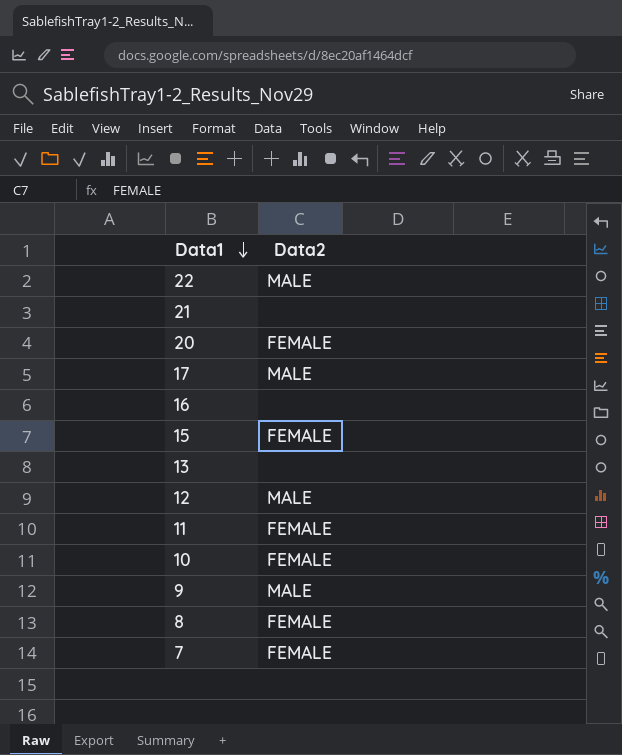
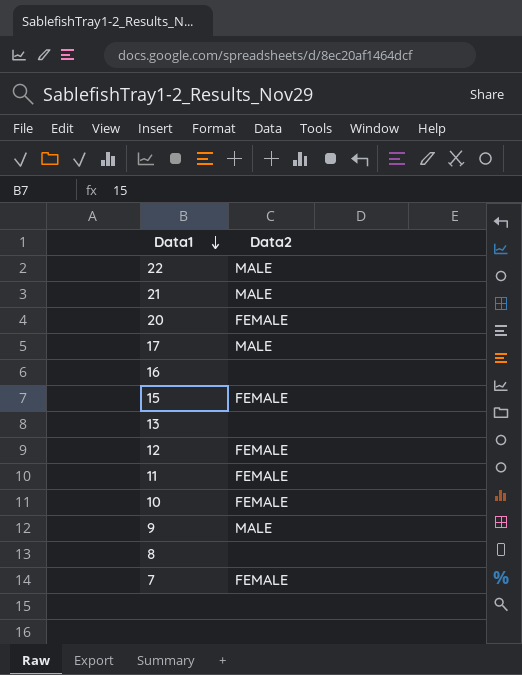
21 | Data2: none -> MALE
12 | Data2: MALE -> FEMALE
8 | Data2: FEMALE -> none

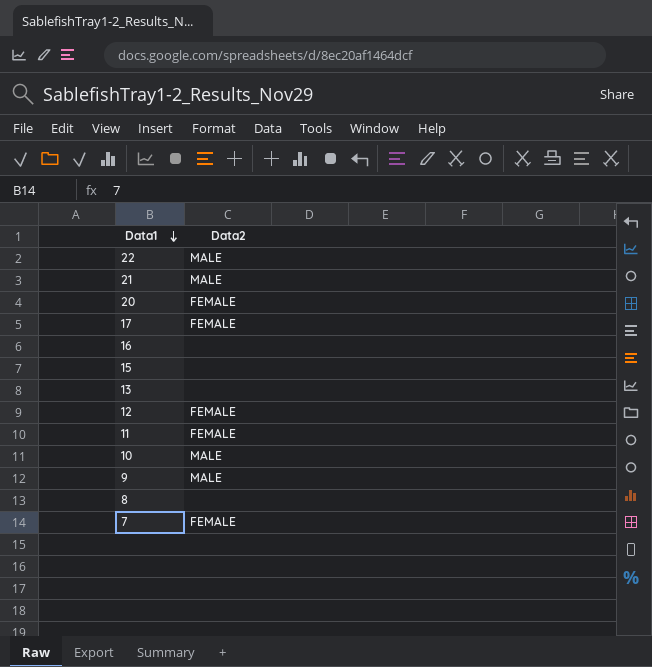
17 | Data2: MALE -> FEMALE
15 | Data2: FEMALE -> none
10 | Data2: FEMALE -> MALE

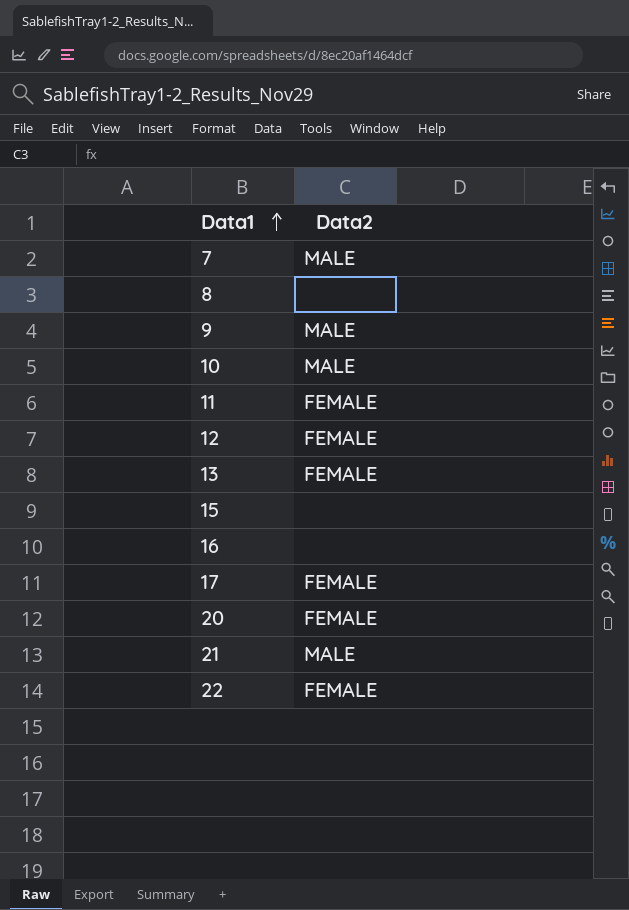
row order: Data1 descending -> Data1 ascending
7 | Data2: FEMALE -> MALE
13 | Data2: none -> FEMALE
22 | Data2: MALE -> FEMALE

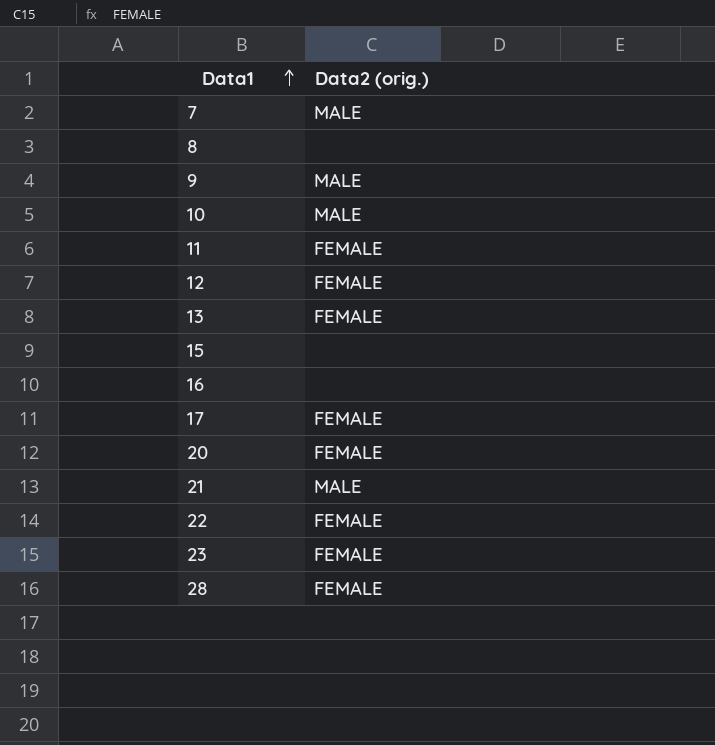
column name: Data2 -> Data2 (orig.)
row 23: none -> FEMALE
row 28: none -> FEMALE

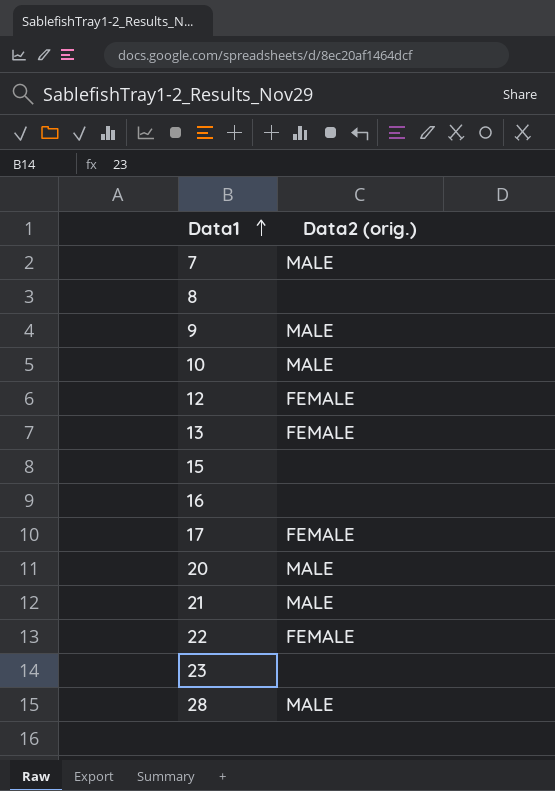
row 11: FEMALE -> none
20 | Data2 (orig.): FEMALE -> MALE
23 | Data2 (orig.): FEMALE -> none
28 | Data2 (orig.): FEMALE -> MALE

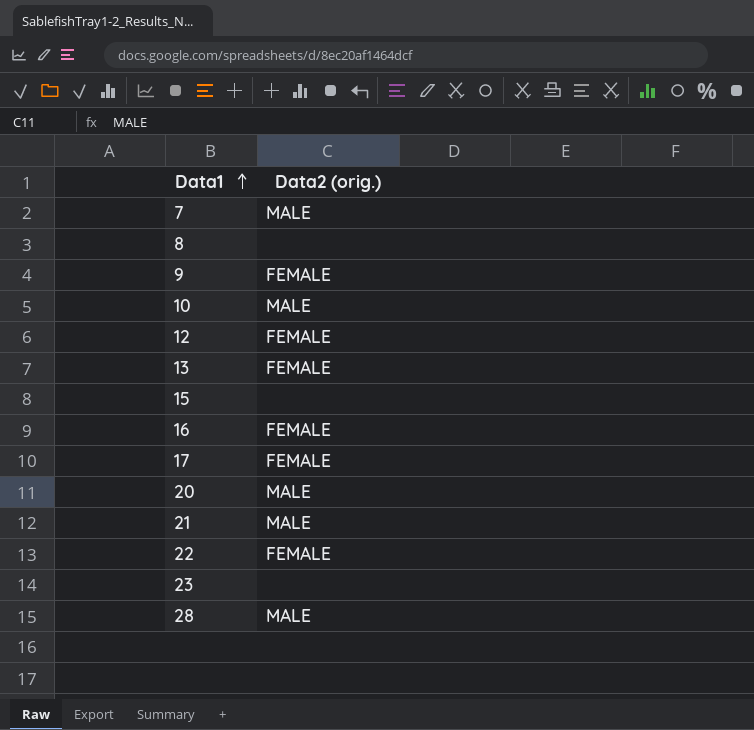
9 | Data2 (orig.): MALE -> FEMALE
16 | Data2 (orig.): none -> FEMALE

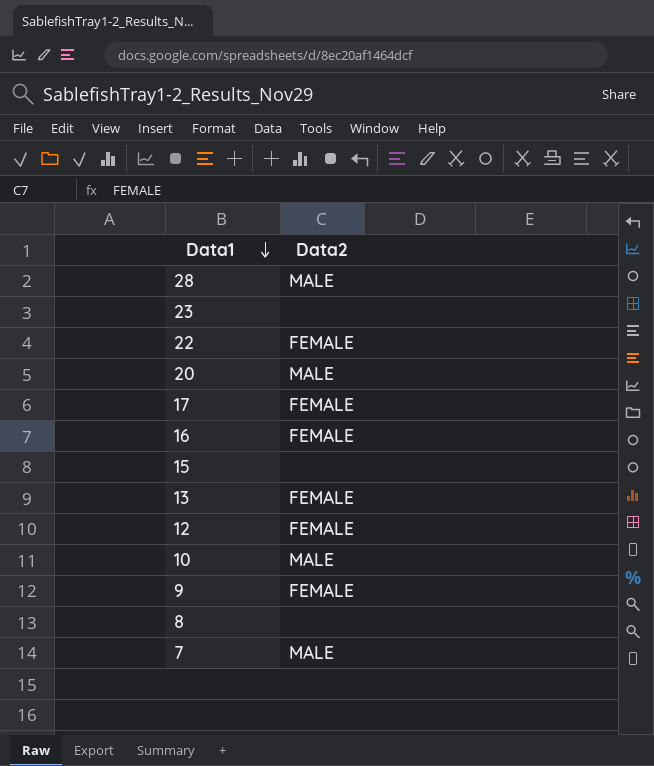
row order: Data1 ascending -> Data1 descending
column name: Data2 (orig.) -> Data2
row 21: MALE -> none

